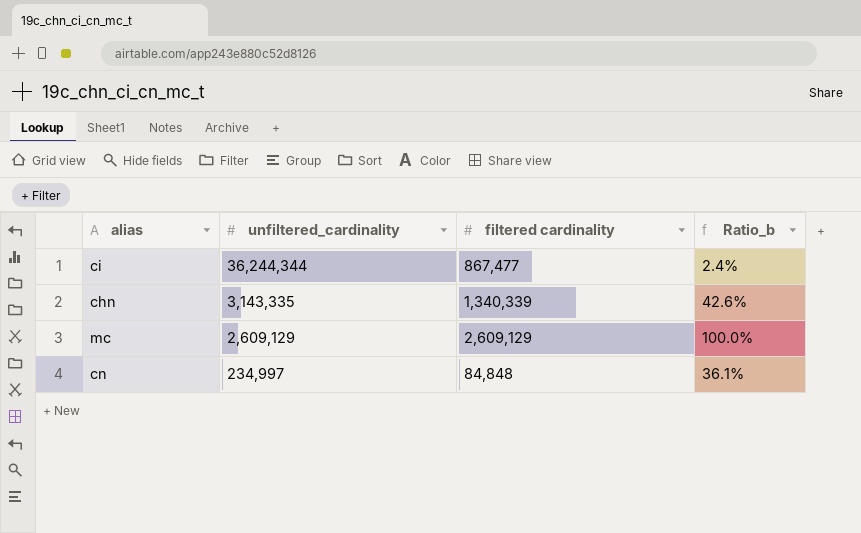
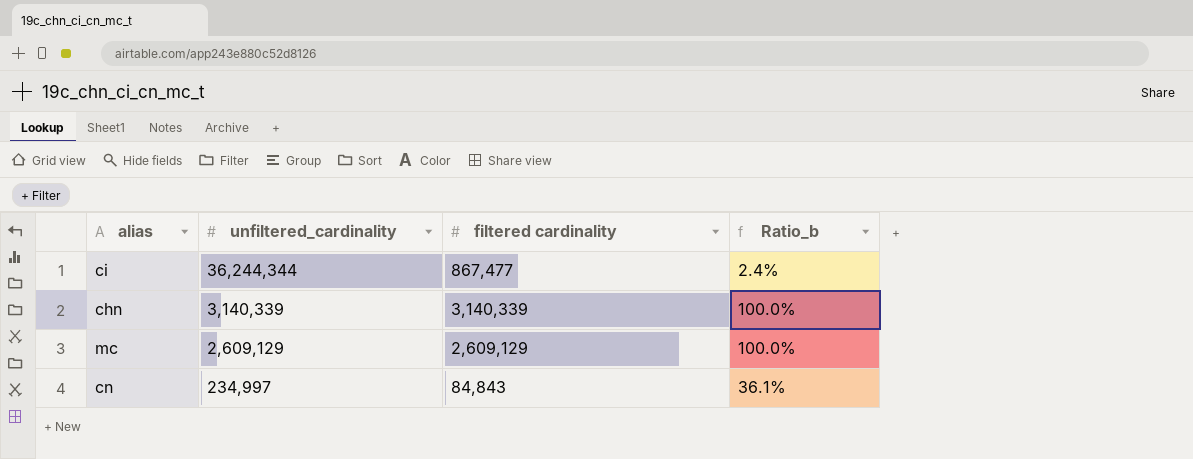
chn | unfiltered_cardinality: 3,143,335 -> 3,140,339
chn | filtered cardinality: 1,340,339 -> 3,140,339
chn | Ratio_b: 42.6% -> 100.0%
cn | filtered cardinality: 84,848 -> 84,843

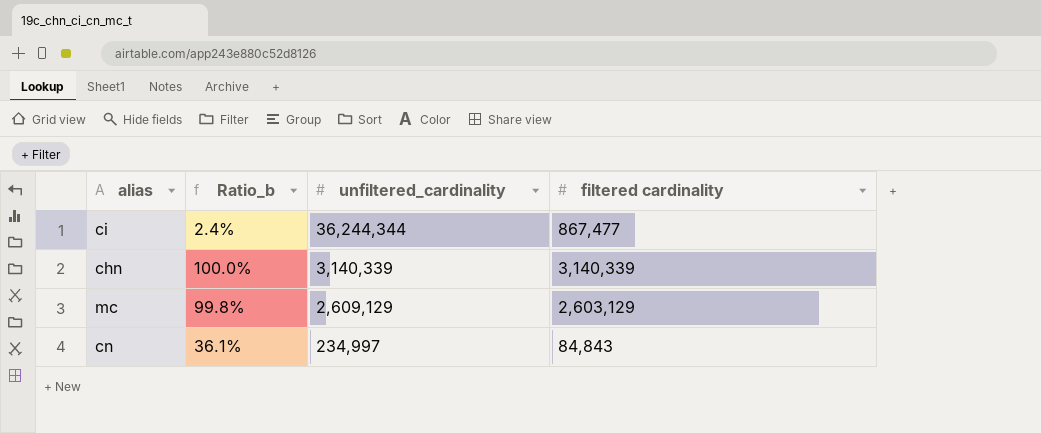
column Ratio_b | position: 4 -> 2
mc | Ratio_b: 100.0% -> 99.8%
mc | filtered cardinality: 2,609,129 -> 2,603,129

